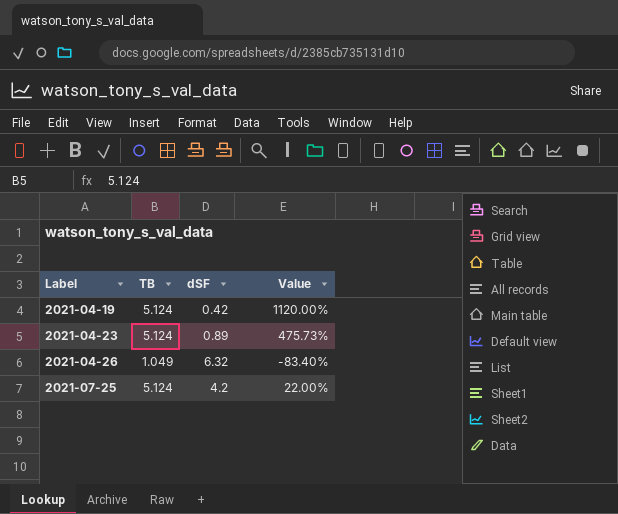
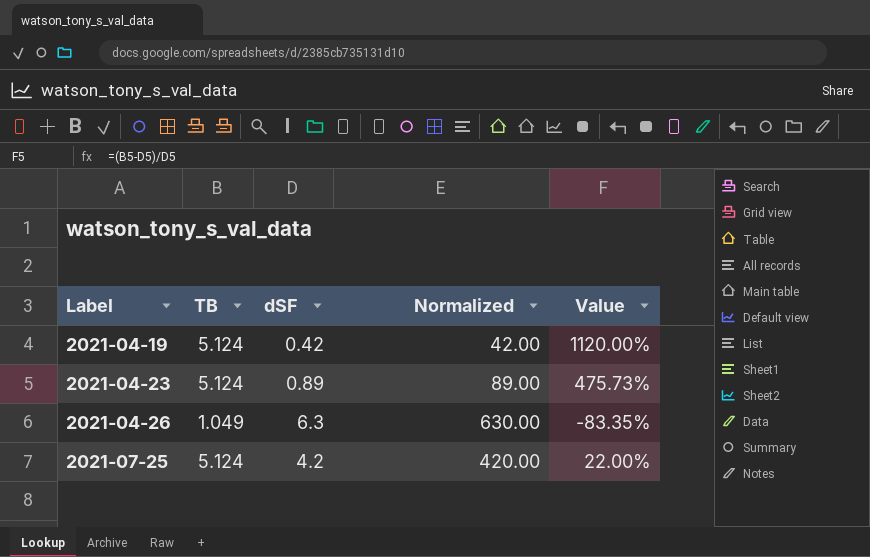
column Normalized | formula: none -> [dSF] * 100
2021-04-26 | dSF: 6.32 -> 6.3
2021-04-26 | Value: -83.40% -> -83.35%

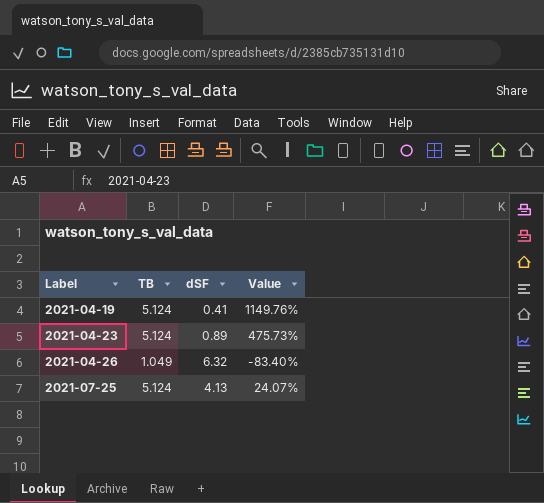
column Normalized | formula: [dSF] * 100 -> none
2021-04-19 | dSF: 0.42 -> 0.41
2021-04-19 | Value: 1120.00% -> 1149.76%
2021-04-26 | dSF: 6.3 -> 6.32
2021-04-26 | Value: -83.35% -> -83.40%
2021-07-25 | dSF: 4.2 -> 4.13
2021-07-25 | Value: 22.00% -> 24.07%

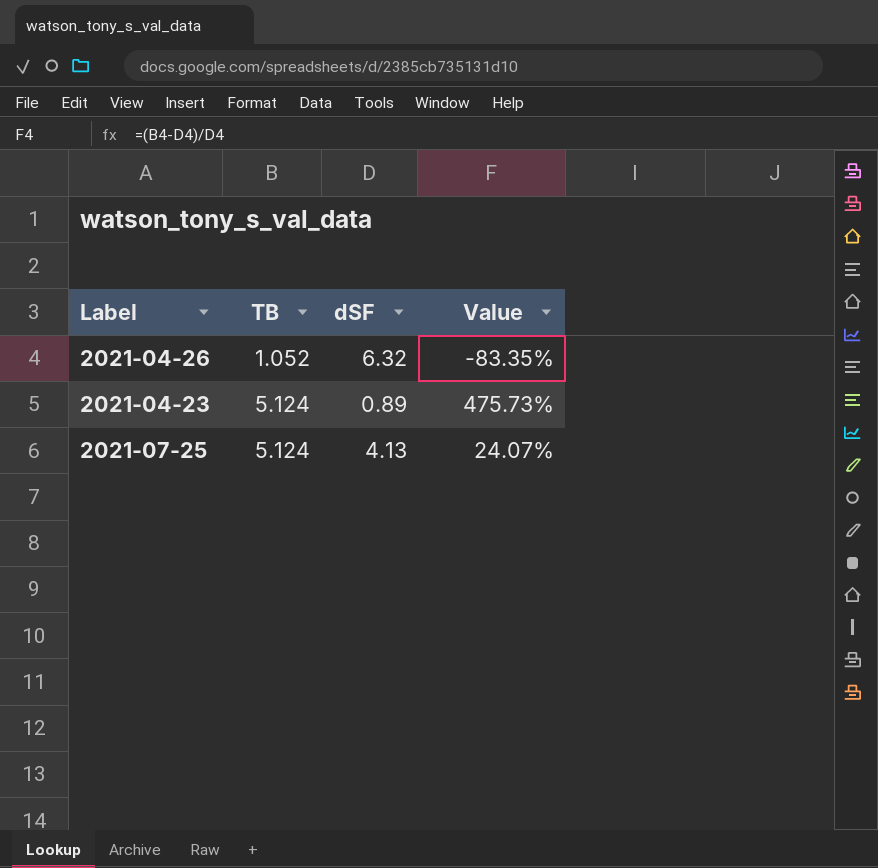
row order: Label ascending -> TB ascending
row 2021-04-19: 5.124 | 0.41 | 1149.76% -> none
2021-04-26 | TB: 1.049 -> 1.052
2021-04-26 | Value: -83.40% -> -83.35%

